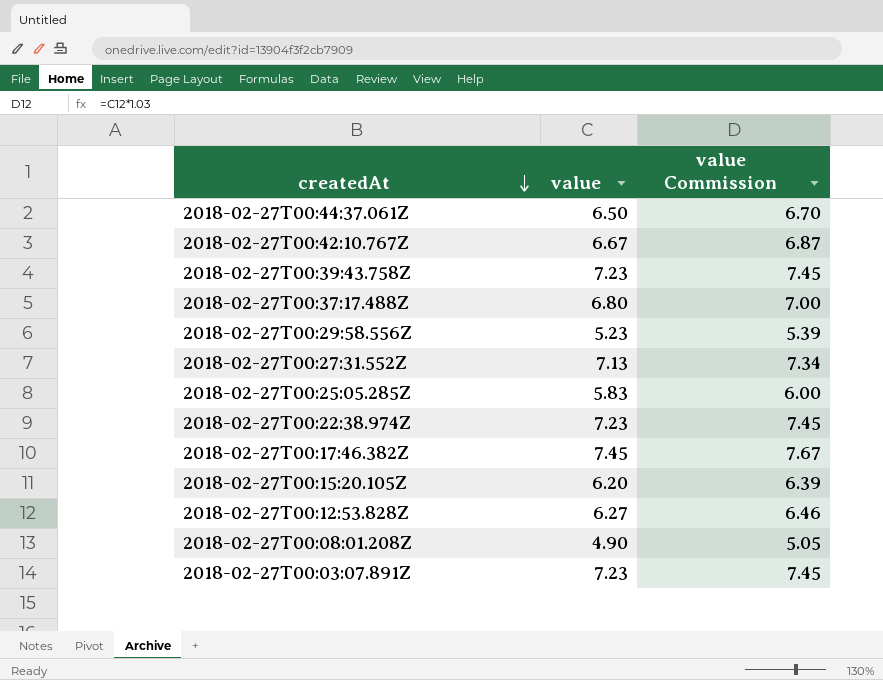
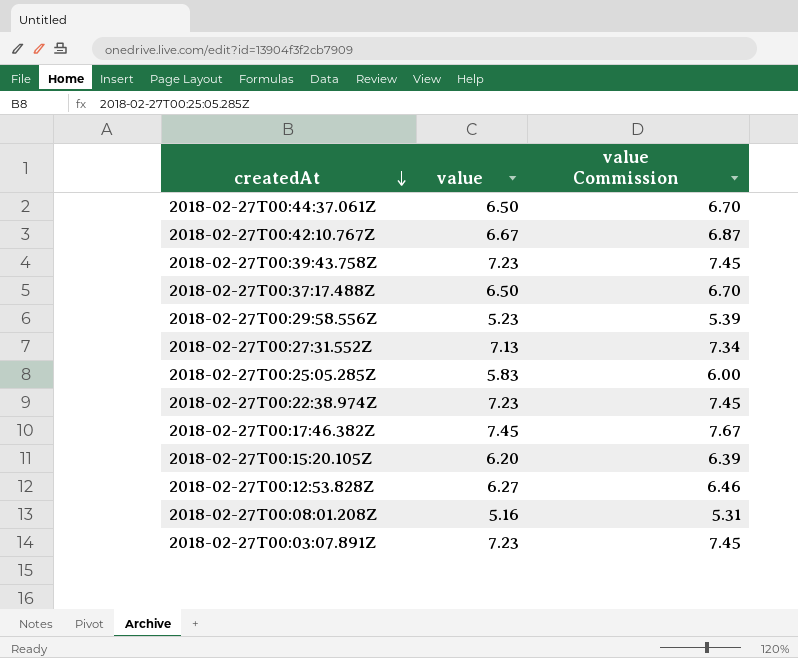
2018-02-27T00:37:17.488Z | value: 6.80 -> 6.50
2018-02-27T00:37:17.488Z | value Commission: 7.00 -> 6.70
2018-02-27T00:08:01.208Z | value: 4.90 -> 5.16
2018-02-27T00:08:01.208Z | value Commission: 5.05 -> 5.31

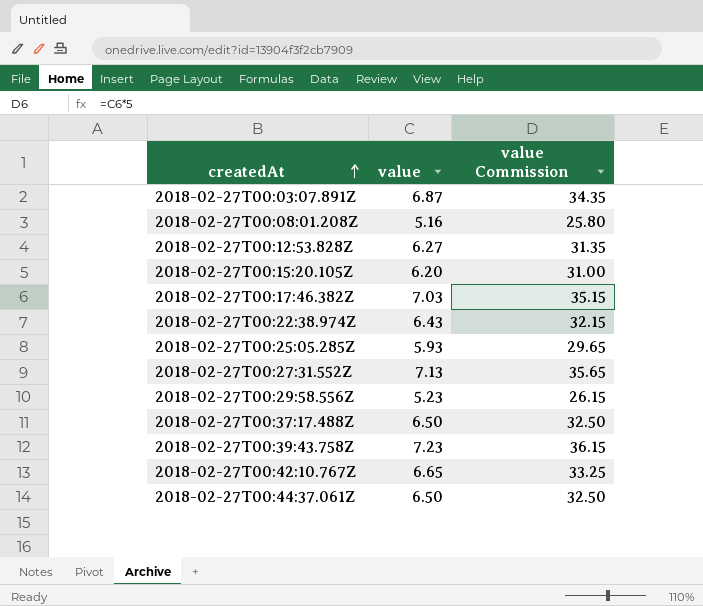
row order: createdAt descending -> createdAt ascending
column value Commission | formula: [value] * 1.03 -> [value] * 5
2018-02-27T00:03:07.891Z | value: 7.23 -> 6.87
2018-02-27T00:17:46.382Z | value: 7.45 -> 7.03
2018-02-27T00:22:38.974Z | value: 7.23 -> 6.43
2018-02-27T00:25:05.285Z | value: 5.83 -> 5.93
2018-02-27T00:42:10.767Z | value: 6.67 -> 6.65

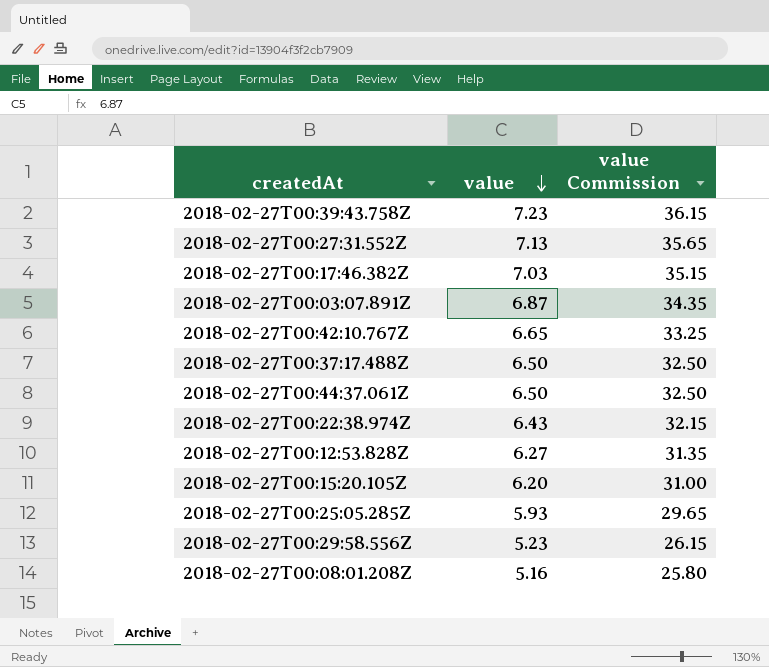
row order: createdAt ascending -> value descending

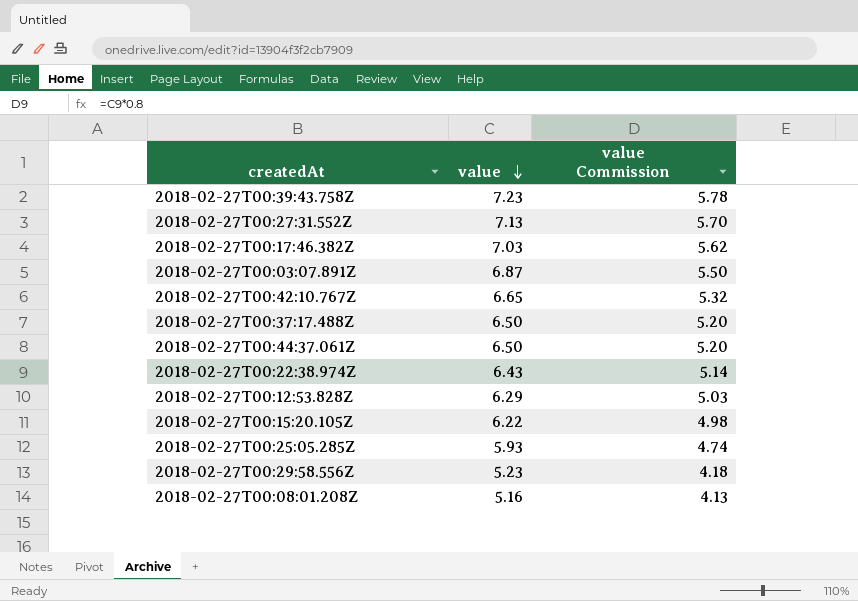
column value Commission | formula: [value] * 5 -> [value] * 0.8
2018-02-27T00:12:53.828Z | value: 6.27 -> 6.29
2018-02-27T00:15:20.105Z | value: 6.20 -> 6.22

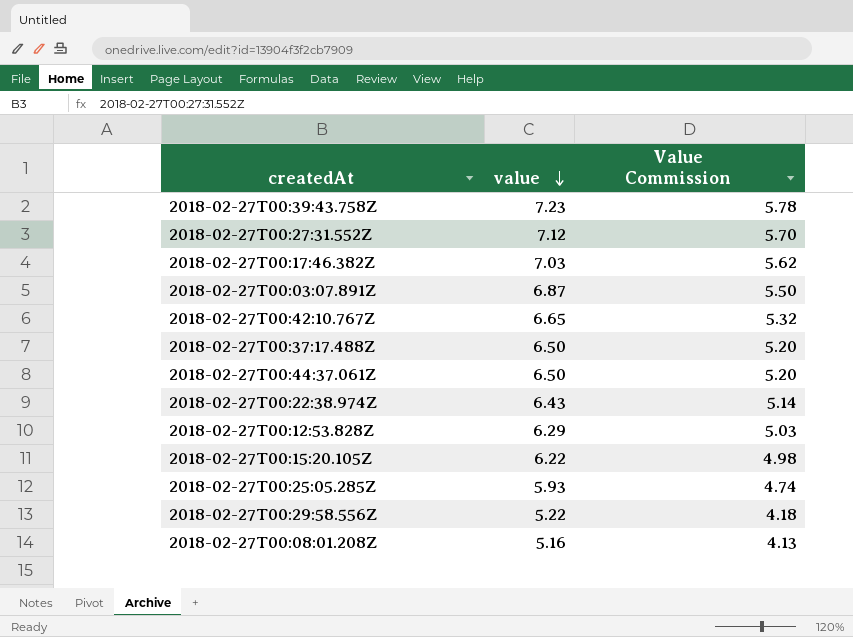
column name: value Commission -> Value Commission
2018-02-27T00:27:31.552Z | value: 7.13 -> 7.12
2018-02-27T00:29:58.556Z | value: 5.23 -> 5.22

